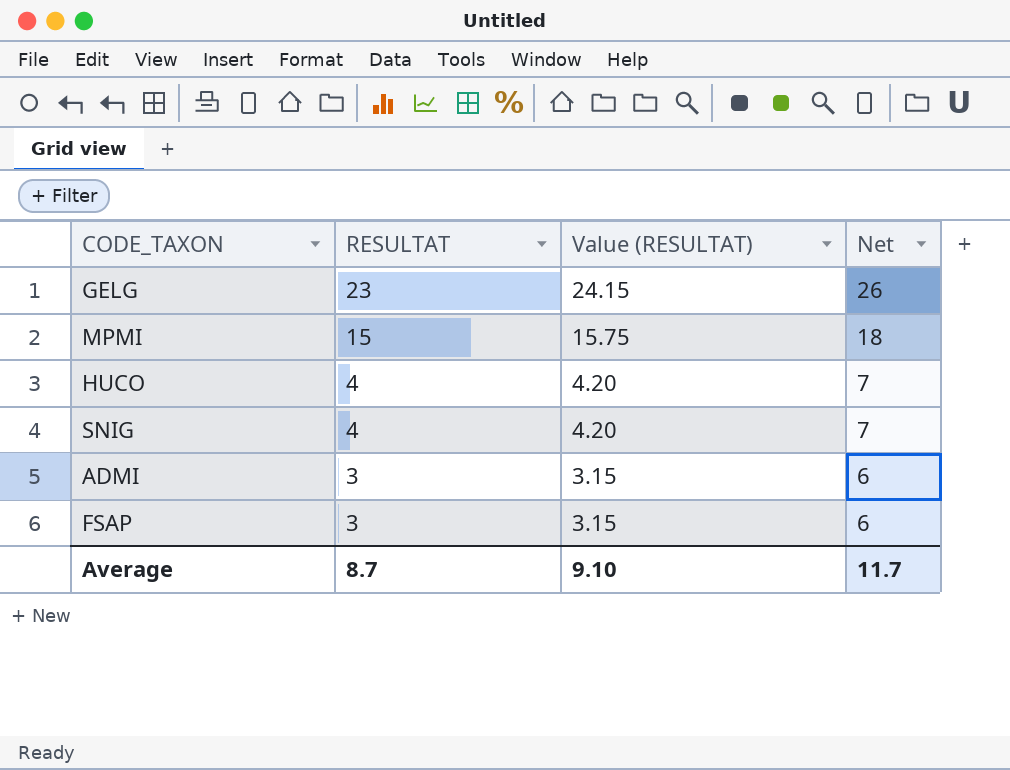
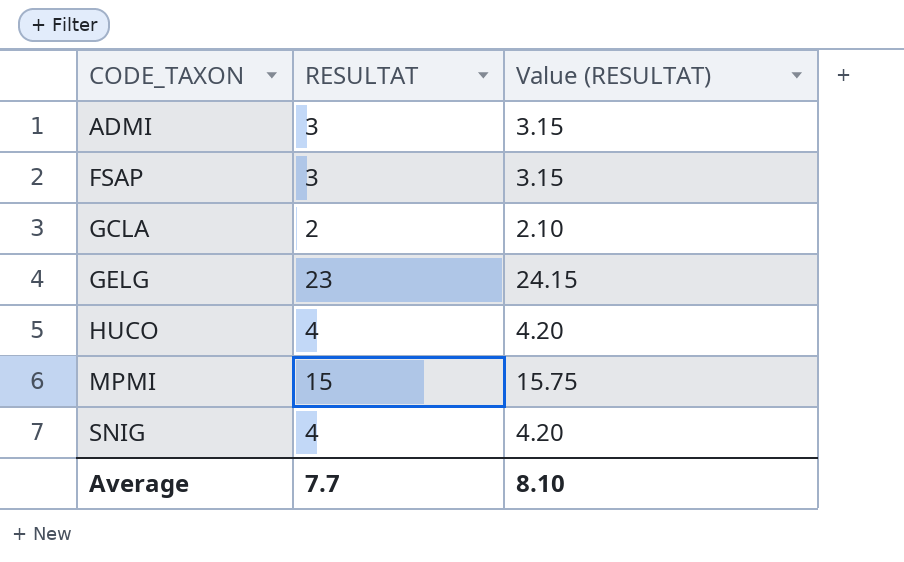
row order: RESULTAT descending -> CODE_TAXON ascending
column Net | formula: [RESULTAT] + 3 -> none
row GCLA: none -> 2 | 2.10
Average | RESULTAT: 8.7 -> 7.7
Average | Value (RESULTAT): 9.10 -> 8.10

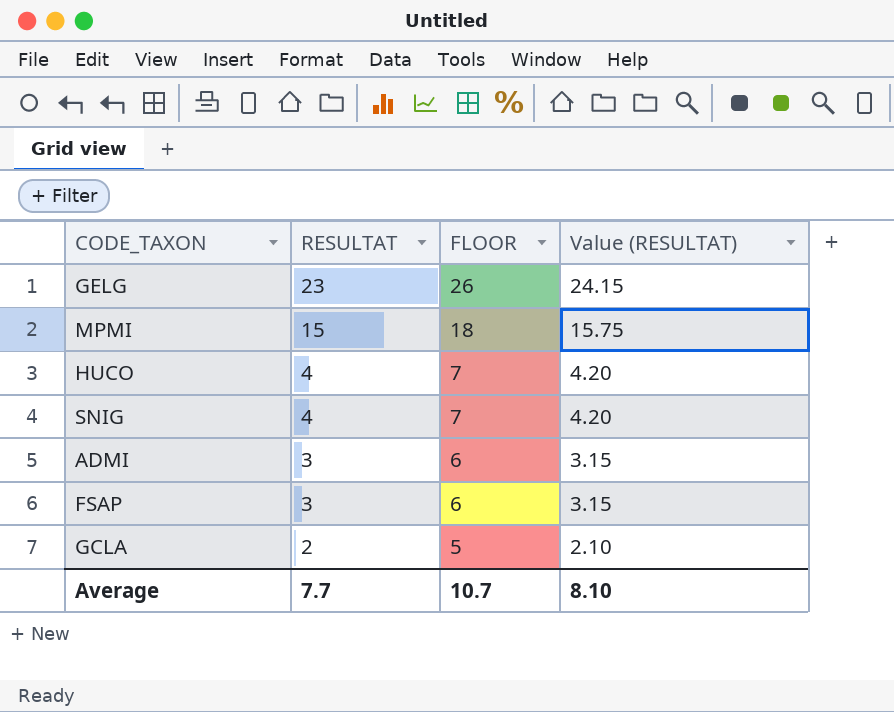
row order: CODE_TAXON ascending -> RESULTAT descending
column FLOOR | formula: none -> [RESULTAT] + 3

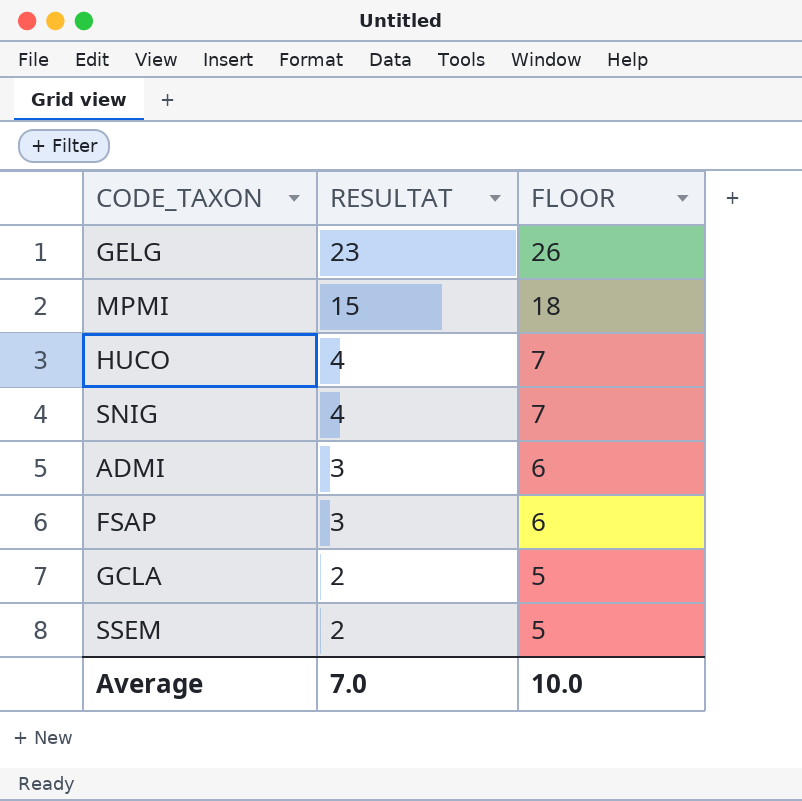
column Value (RESULTAT) | formula: [RESULTAT] * 1.05 -> none
row SSEM: none -> 2 | 5
Average | RESULTAT: 7.7 -> 7.0
Average | FLOOR: 10.7 -> 10.0

